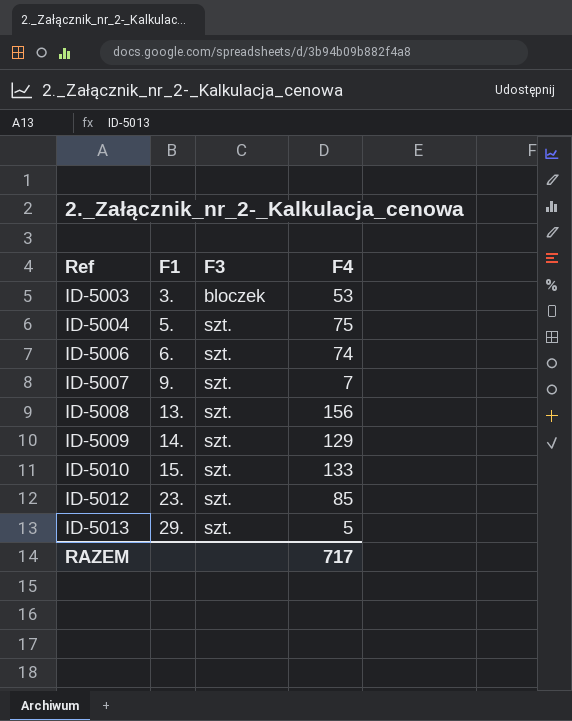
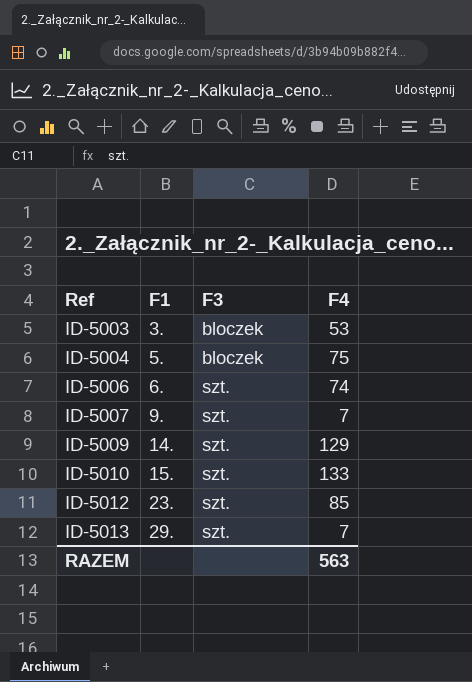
row ID-5008: 13. | szt. | 156 -> none
ID-5004 | F3: szt. -> bloczek
ID-5013 | F4: 5 -> 7
RAZEM | F4: 717 -> 563

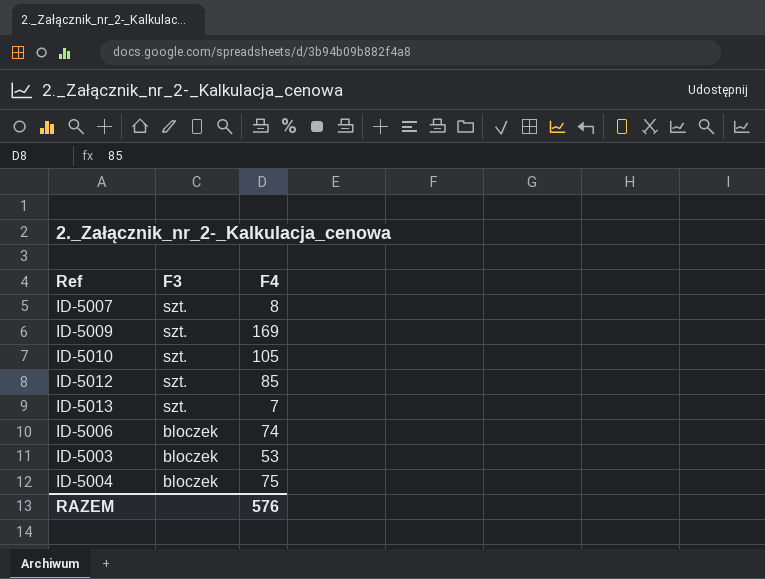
row order: Ref ascending -> F3 descending
column F1 | position: 2 -> none
ID-5007 | F4: 7 -> 8
ID-5009 | F4: 129 -> 169
ID-5010 | F4: 133 -> 105
ID-5006 | F3: szt. -> bloczek
RAZEM | F4: 563 -> 576

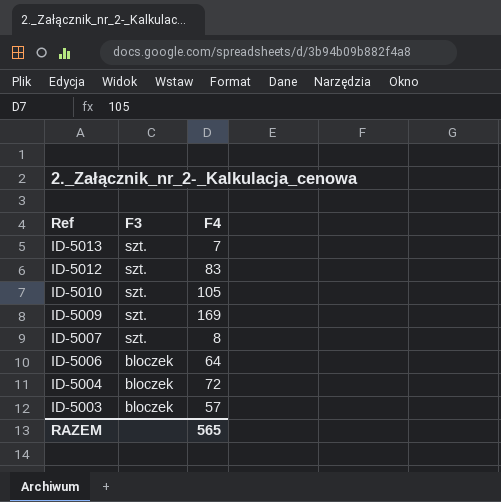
row order: F3 descending -> Ref descending
ID-5012 | F4: 85 -> 83
ID-5006 | F4: 74 -> 64
ID-5004 | F4: 75 -> 72
ID-5003 | F4: 53 -> 57
RAZEM | F4: 576 -> 565

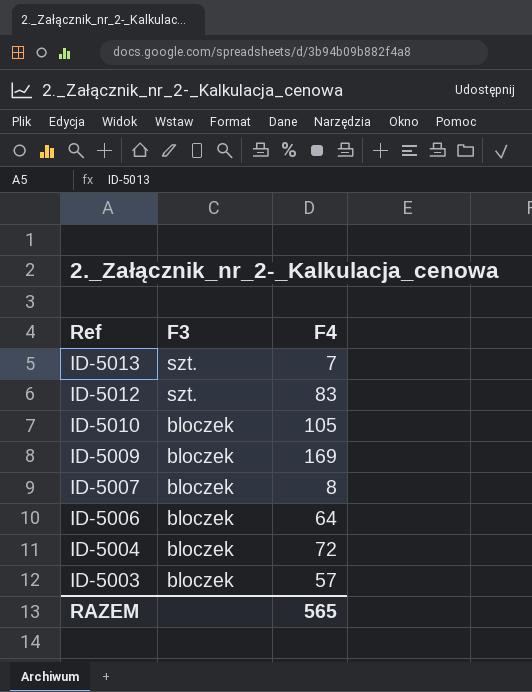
ID-5010 | F3: szt. -> bloczek
ID-5009 | F3: szt. -> bloczek
ID-5007 | F3: szt. -> bloczek

